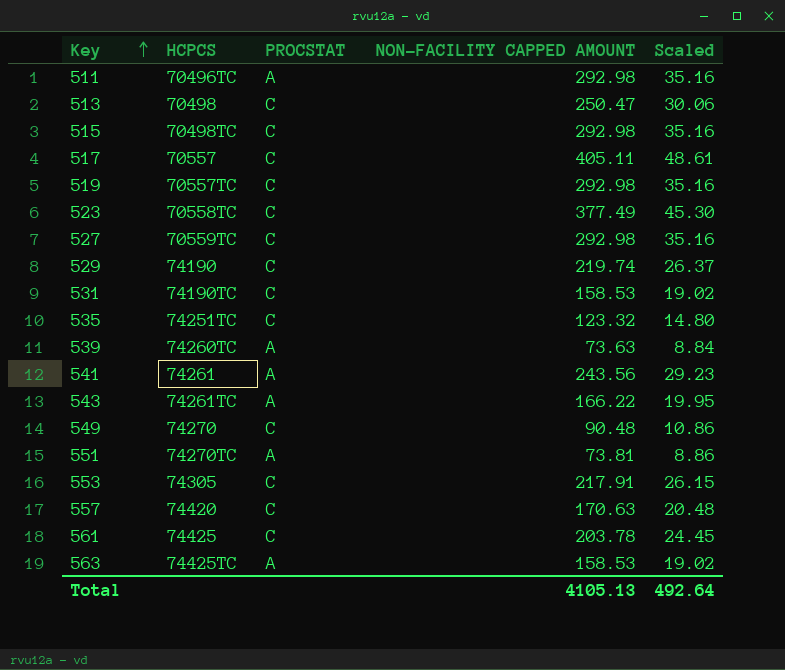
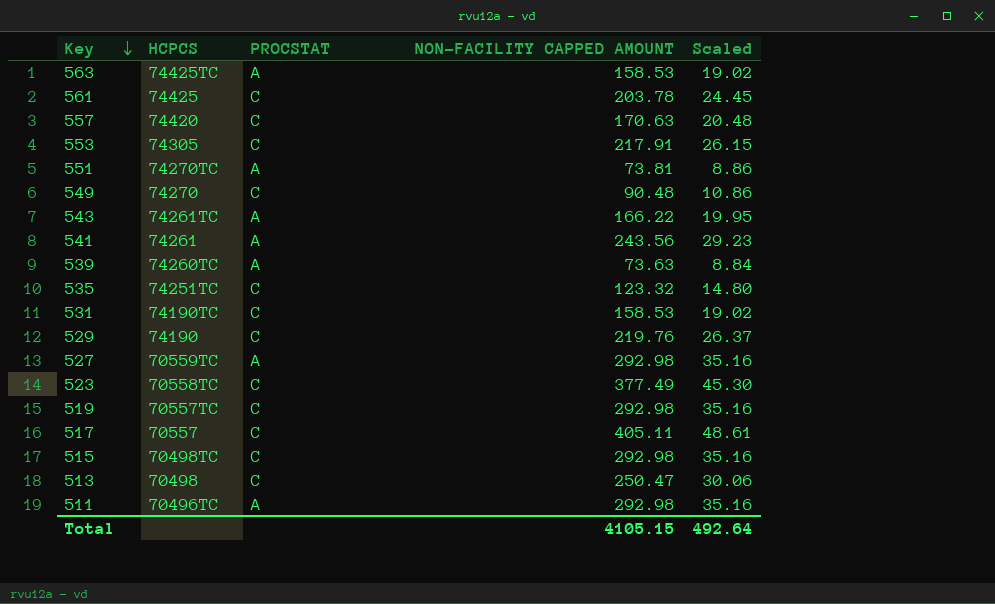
row order: Key ascending -> Key descending
529 | NON-FACILITY CAPPED AMOUNT: 219.74 -> 219.76
527 | PROCSTAT: C -> A
Total | NON-FACILITY CAPPED AMOUNT: 4105.13 -> 4105.15

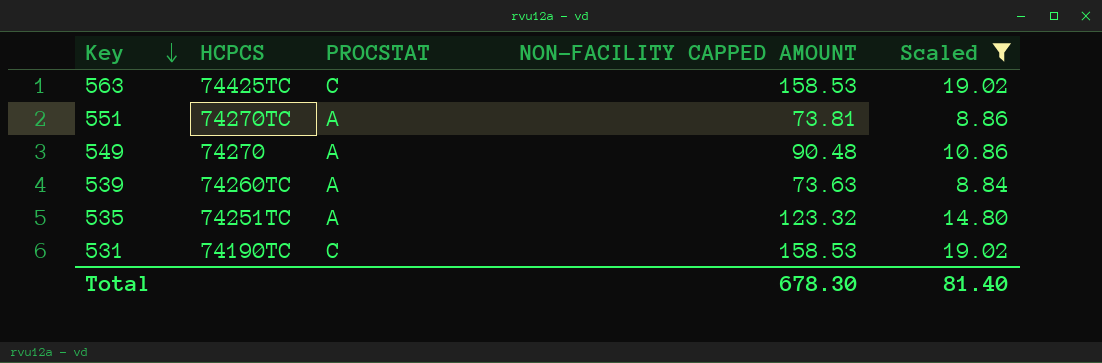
filter: none -> Scaled <= 19.02
563 | PROCSTAT: A -> C
549 | PROCSTAT: C -> A
535 | PROCSTAT: C -> A
Total | NON-FACILITY CAPPED AMOUNT: 4105.15 -> 678.30
Total | Scaled: 492.64 -> 81.40

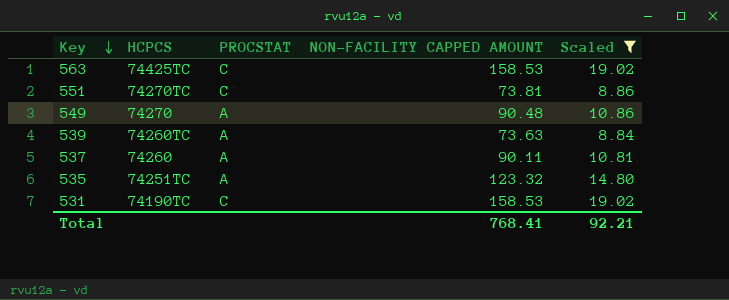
551 | PROCSTAT: A -> C
row 537: none -> 74260 | A | 90.11 | 10.81
Total | NON-FACILITY CAPPED AMOUNT: 678.30 -> 768.41
Total | Scaled: 81.40 -> 92.21

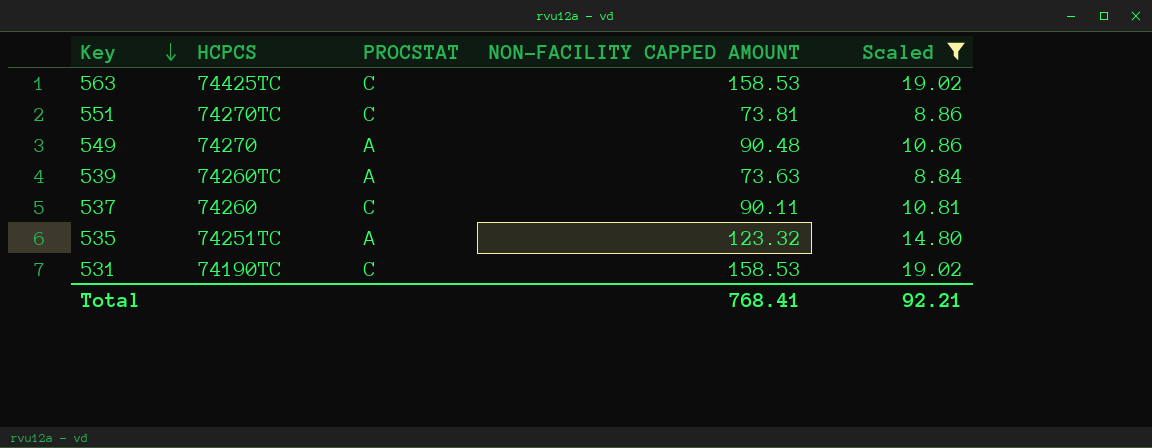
537 | PROCSTAT: A -> C

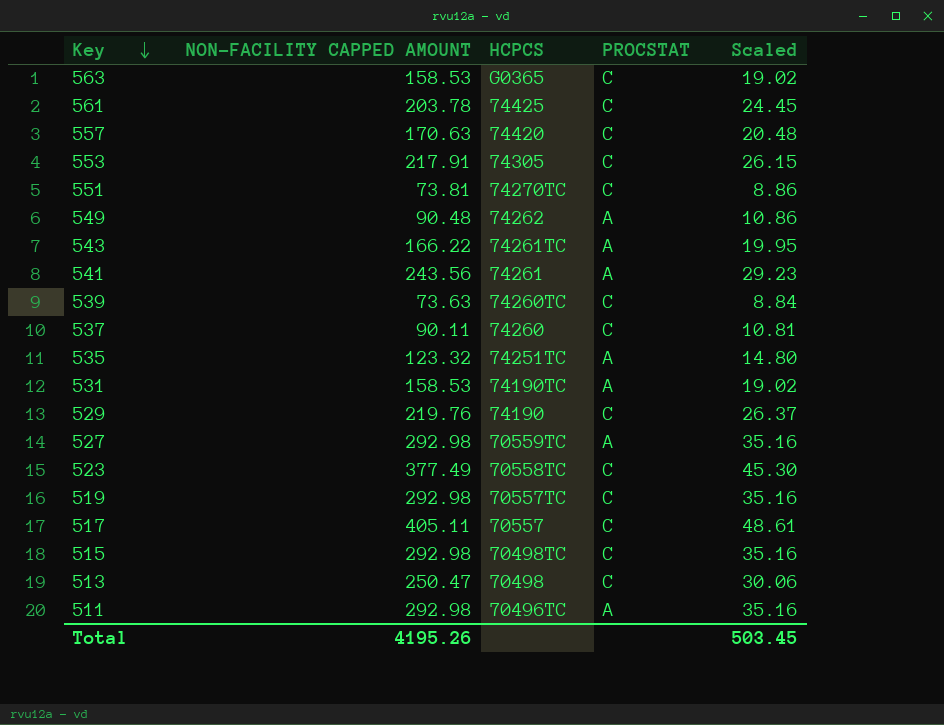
filter: Scaled <= 19.02 -> none
column NON-FACILITY CAPPED AMOUNT | position: 4 -> 2
563 | HCPCS: 74425TC -> G0365
549 | HCPCS: 74270 -> 74262
539 | PROCSTAT: A -> C
531 | PROCSTAT: C -> A
Total | NON-FACILITY CAPPED AMOUNT: 768.41 -> 4195.26
Total | Scaled: 92.21 -> 503.45

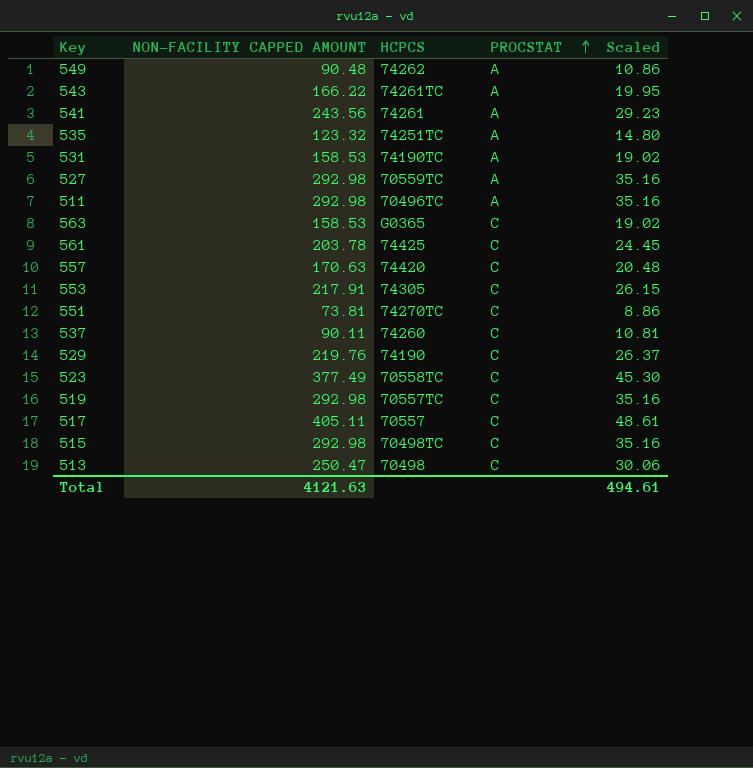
row order: Key descending -> PROCSTAT ascending
row 539: 73.63 | 74260TC | C | 8.84 -> none
Total | NON-FACILITY CAPPED AMOUNT: 4195.26 -> 4121.63
Total | Scaled: 503.45 -> 494.61

